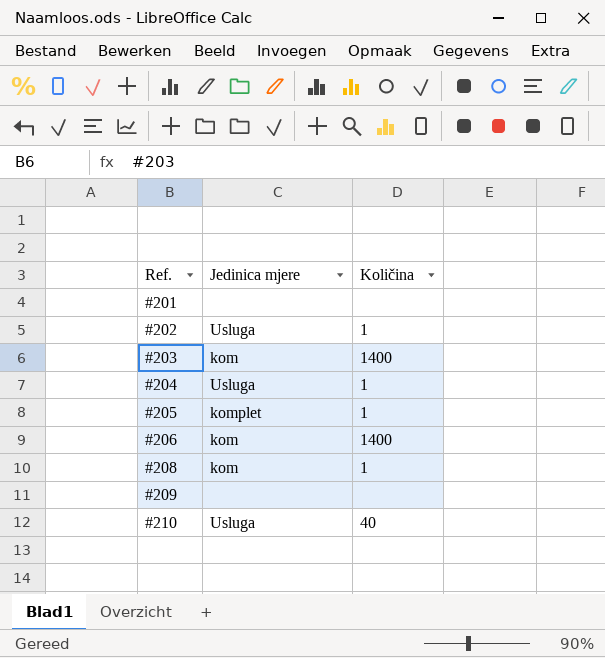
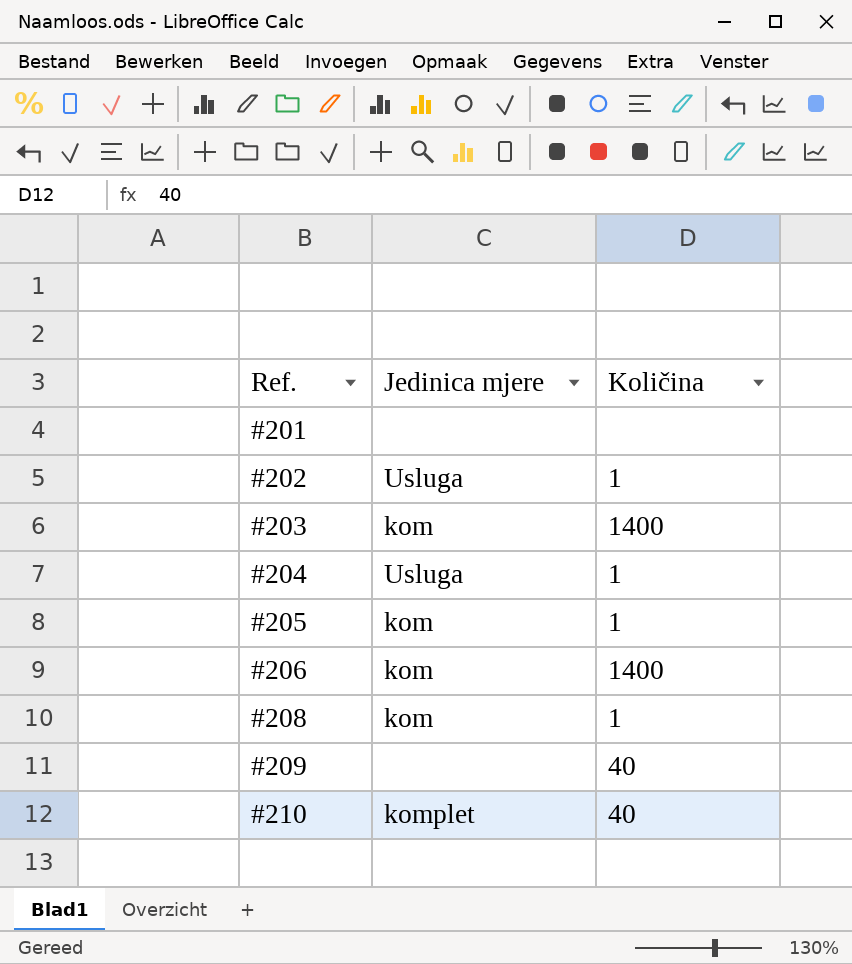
#205 | Jedinica mjere: komplet -> kom
#209 | Količina: none -> 40
#210 | Jedinica mjere: Usluga -> komplet

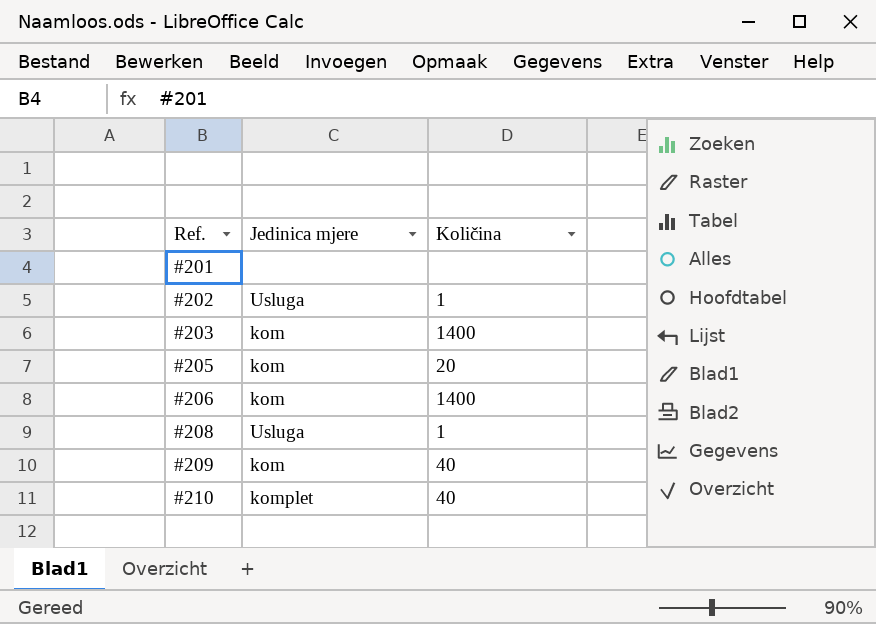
row #204: Usluga | 1 -> none
#205 | Količina: 1 -> 20
#208 | Jedinica mjere: kom -> Usluga
#209 | Jedinica mjere: none -> kom

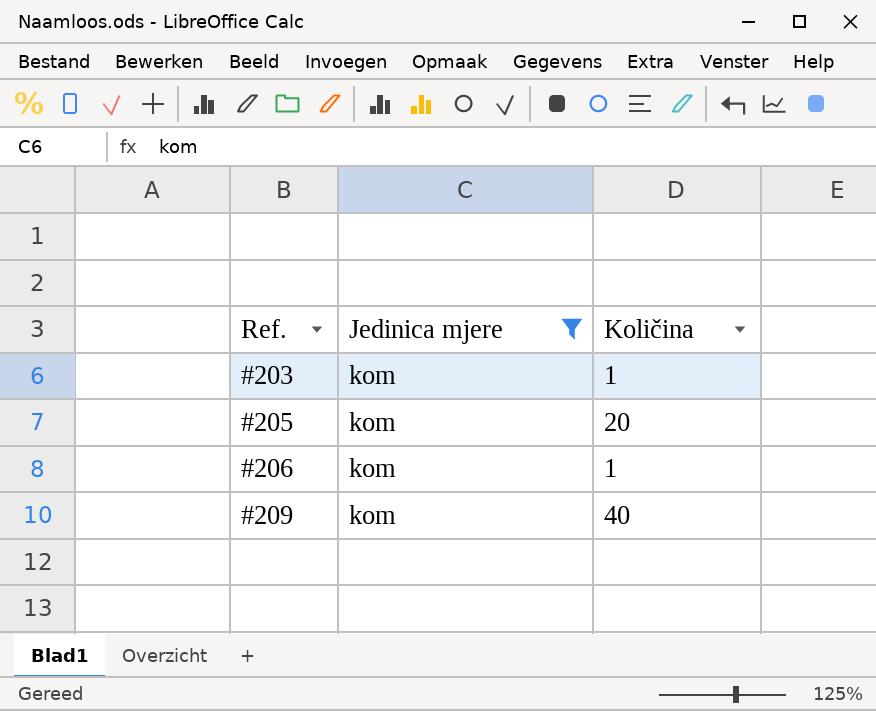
filter: none -> Jedinica mjere = kom
#203 | Količina: 1400 -> 1
#206 | Količina: 1400 -> 1

